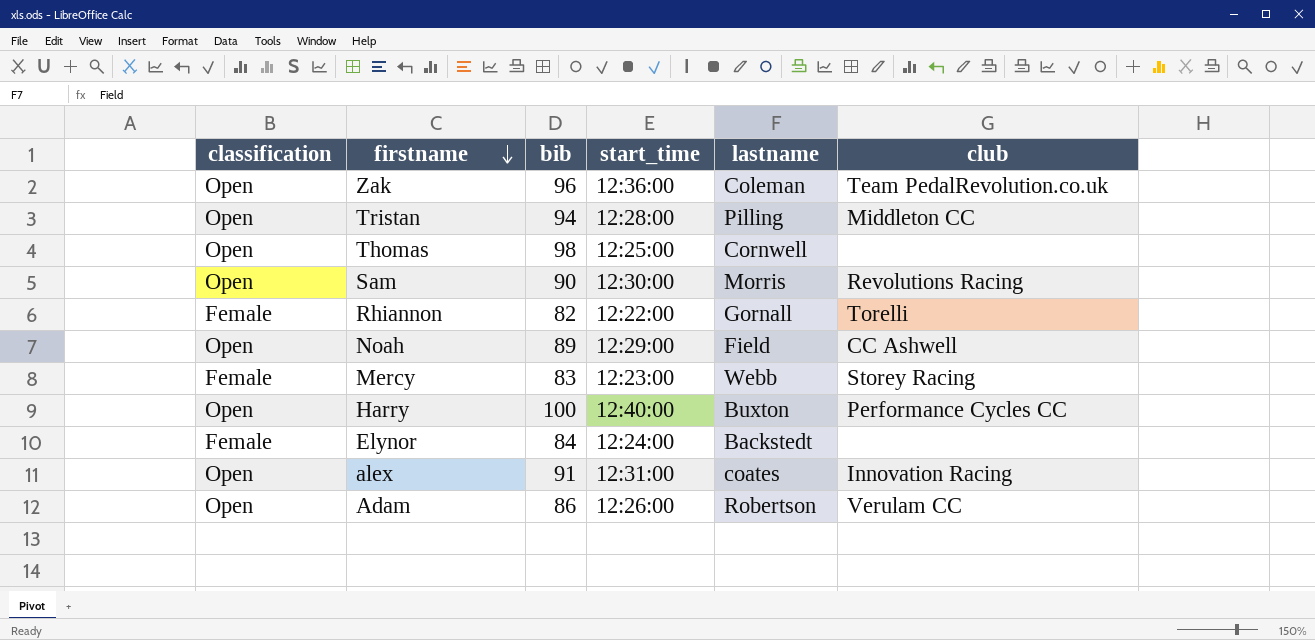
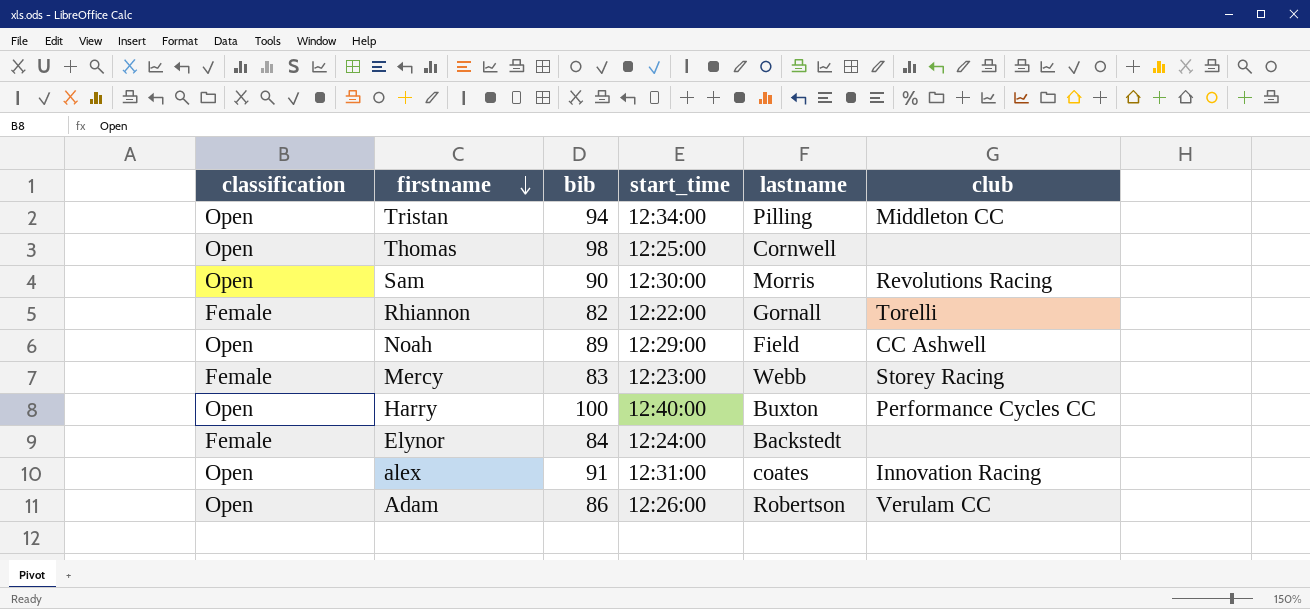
row Zak: Open | 96 | 12:36:00 | Coleman | Team PedalRevolution.co.uk -> none
Tristan | start_time: 12:28:00 -> 12:34:00

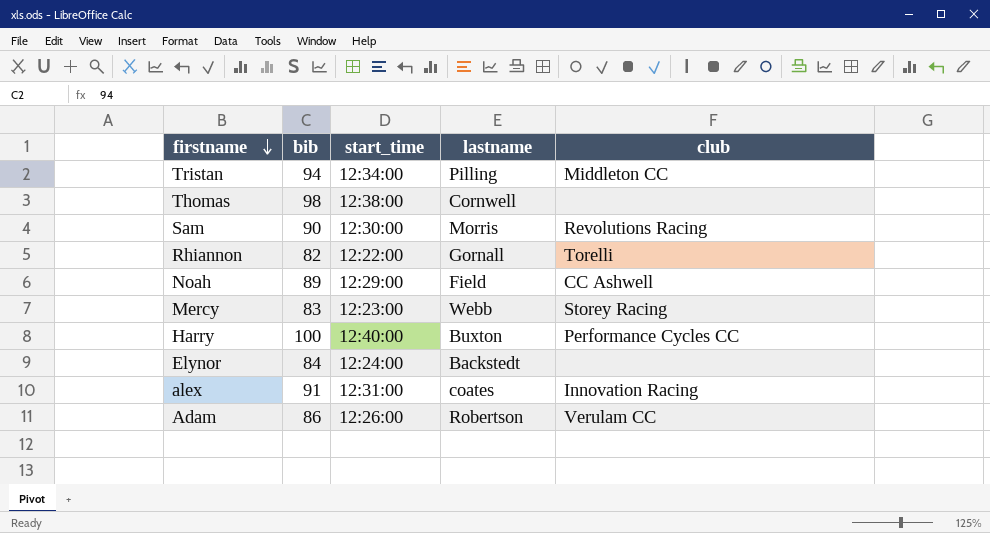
column classification | position: 1 -> none
Thomas | start_time: 12:25:00 -> 12:38:00

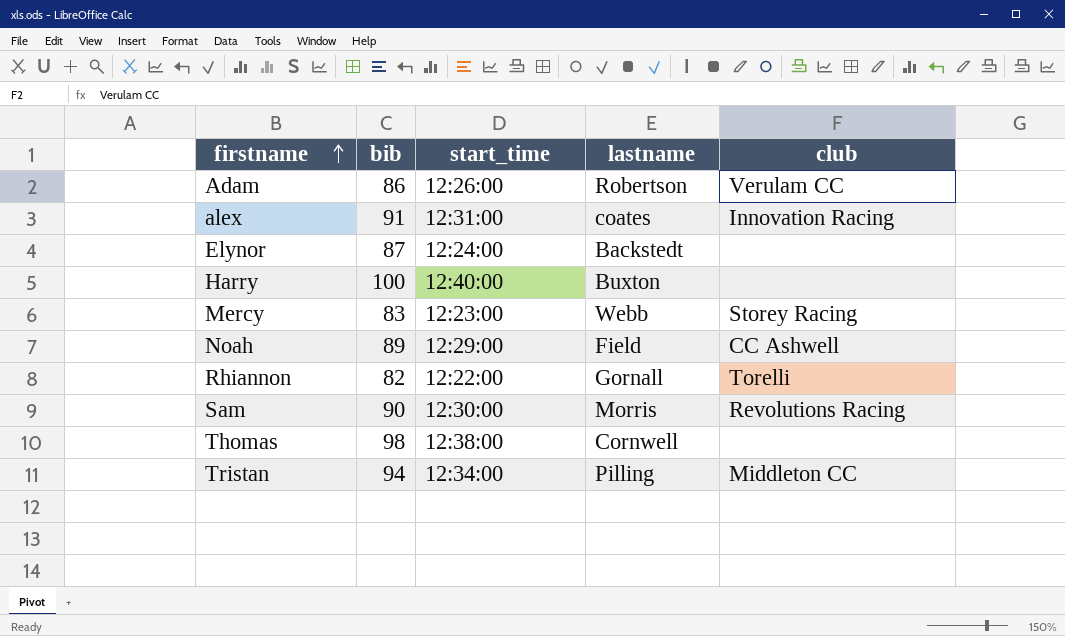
row order: firstname descending -> firstname ascending
Elynor | bib: 84 -> 87
Harry | club: Performance Cycles CC -> none

